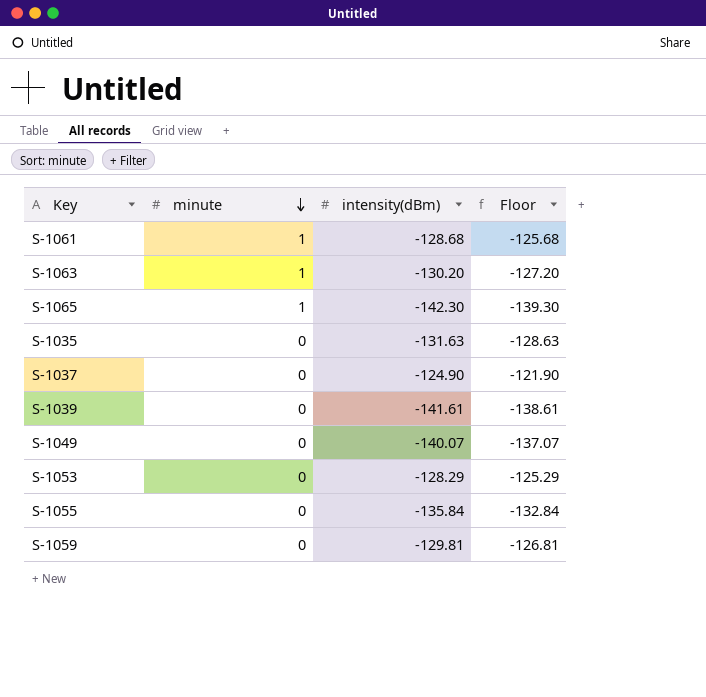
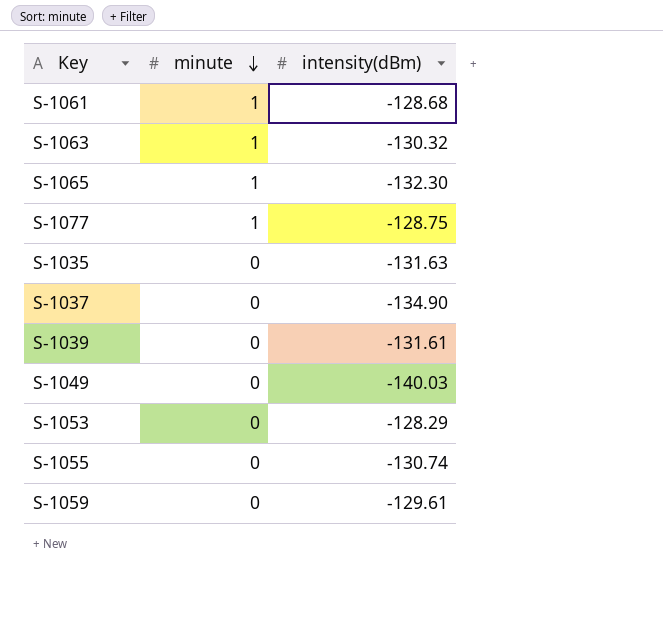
column Floor | formula: [intensity(dBm)] + 3 -> none
S-1063 | intensity(dBm): -130.20 -> -130.32
S-1065 | intensity(dBm): -142.30 -> -132.30
row S-1077: none -> 1 | -128.75
S-1037 | intensity(dBm): -124.90 -> -134.90
S-1039 | intensity(dBm): -141.61 -> -131.61
S-1049 | intensity(dBm): -140.07 -> -140.03
S-1055 | intensity(dBm): -135.84 -> -130.74
S-1059 | intensity(dBm): -129.81 -> -129.61

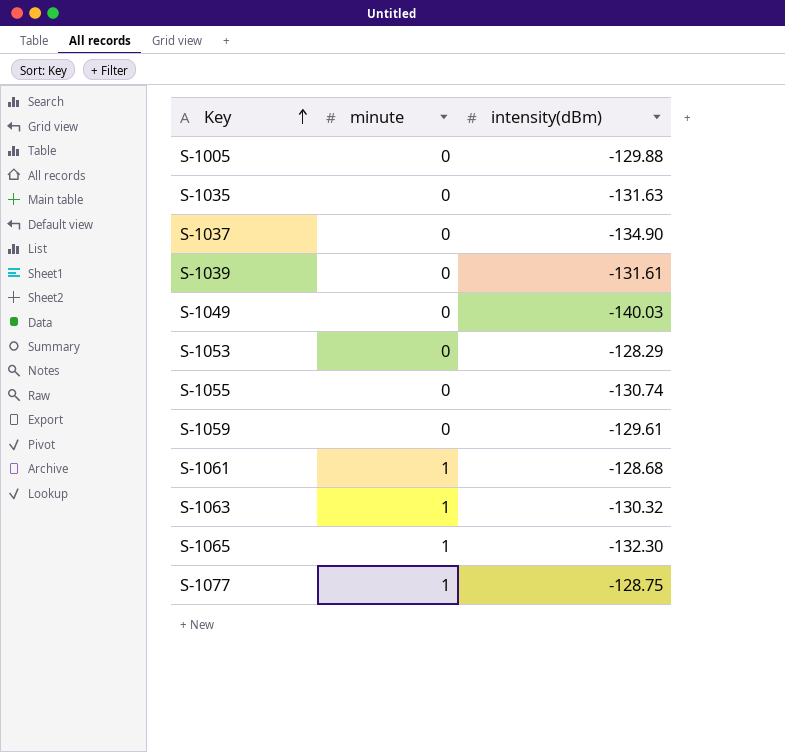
row order: minute descending -> Key ascending
row S-1005: none -> 0 | -129.88

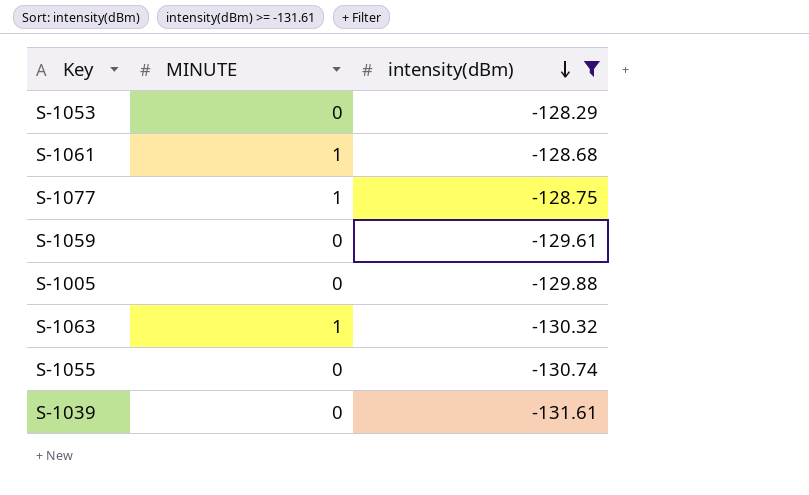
filter: none -> intensity(dBm) >= -131.61
row order: Key ascending -> intensity(dBm) descending
column name: minute -> MINUTE

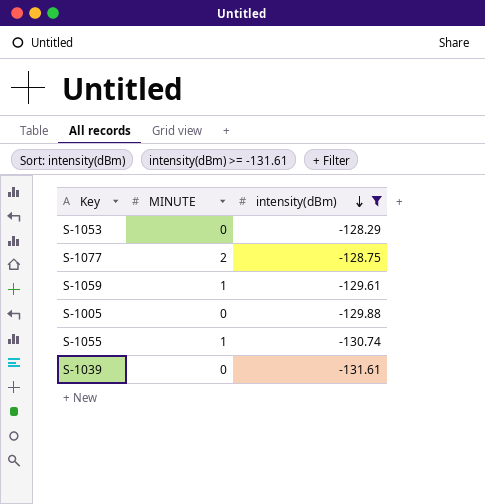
row S-1061: 1 | -128.68 -> none
row S-1063: 1 | -130.32 -> none
S-1077 | MINUTE: 1 -> 2
S-1059 | MINUTE: 0 -> 1
S-1055 | MINUTE: 0 -> 1

